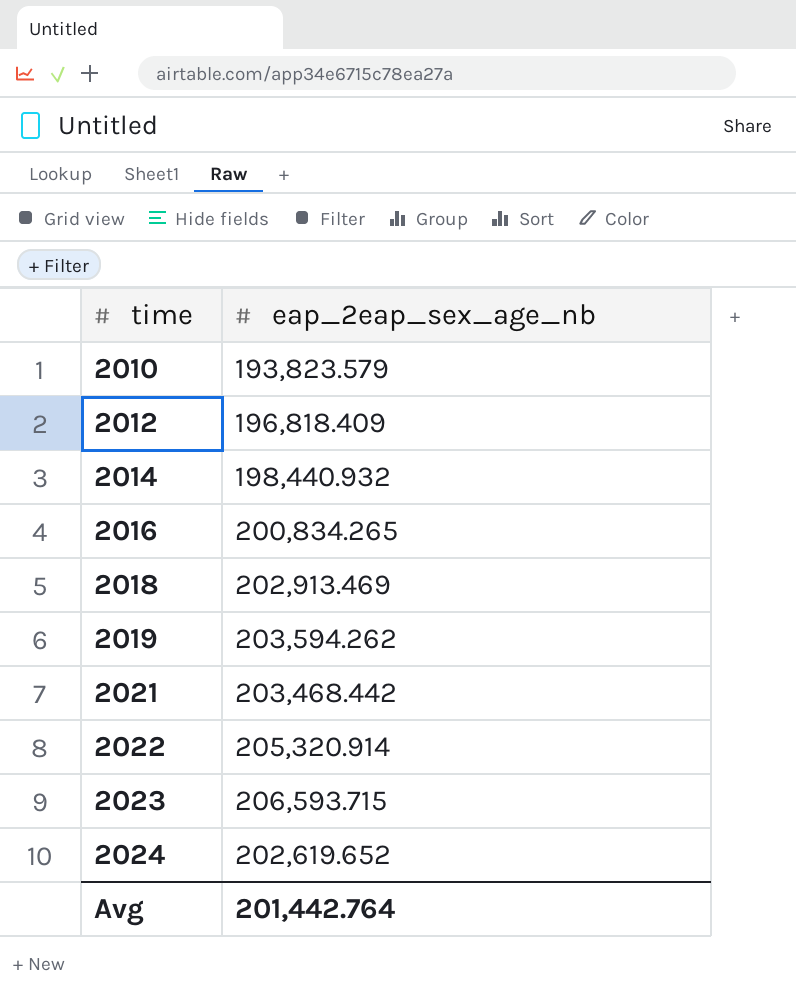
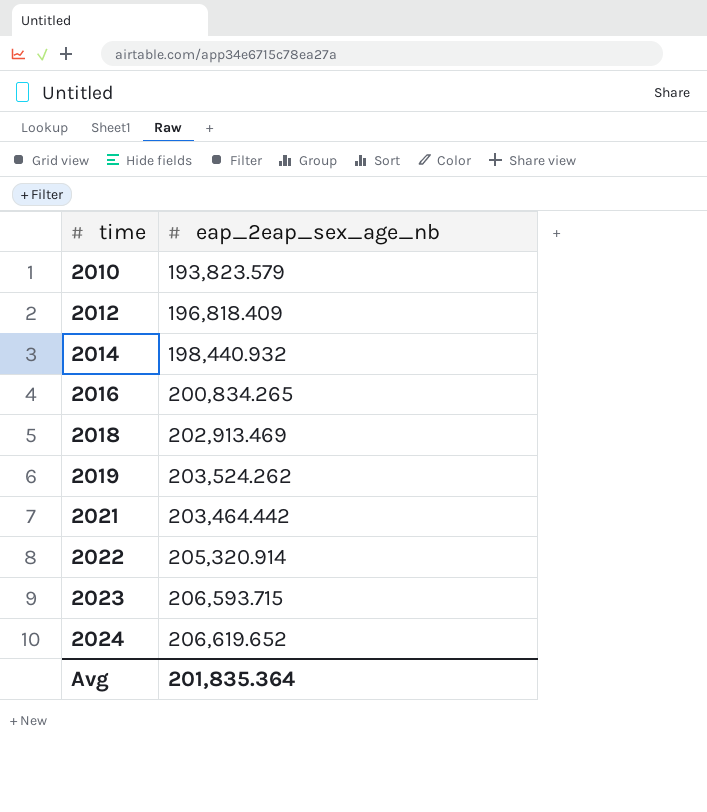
2019 | eap_2eap_sex_age_nb: 203,594.262 -> 203,524.262
2021 | eap_2eap_sex_age_nb: 203,468.442 -> 203,464.442
2024 | eap_2eap_sex_age_nb: 202,619.652 -> 206,619.652
Avg | eap_2eap_sex_age_nb: 201,442.764 -> 201,835.364

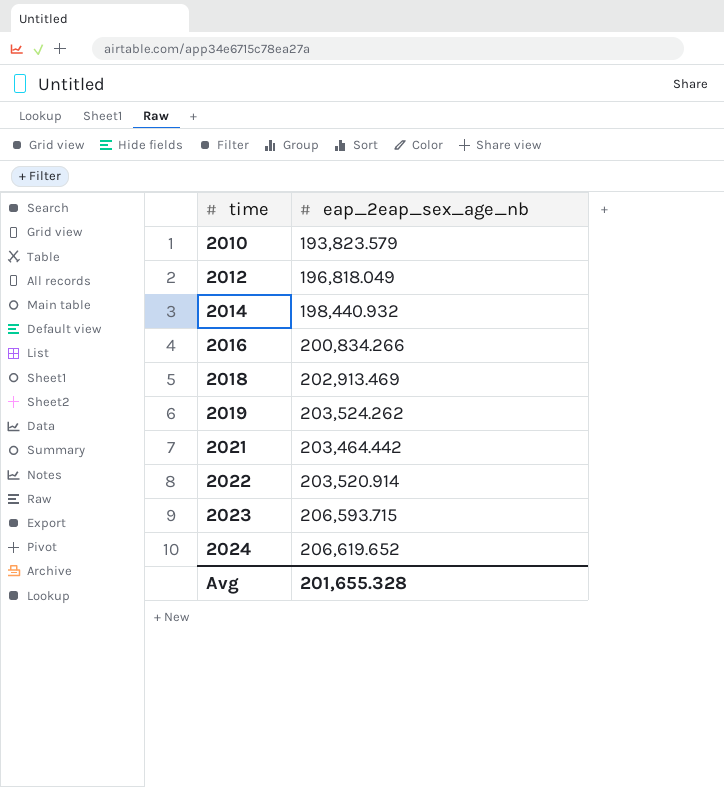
2012 | eap_2eap_sex_age_nb: 196,818.409 -> 196,818.049
2016 | eap_2eap_sex_age_nb: 200,834.265 -> 200,834.266
2022 | eap_2eap_sex_age_nb: 205,320.914 -> 203,520.914
Avg | eap_2eap_sex_age_nb: 201,835.364 -> 201,655.328

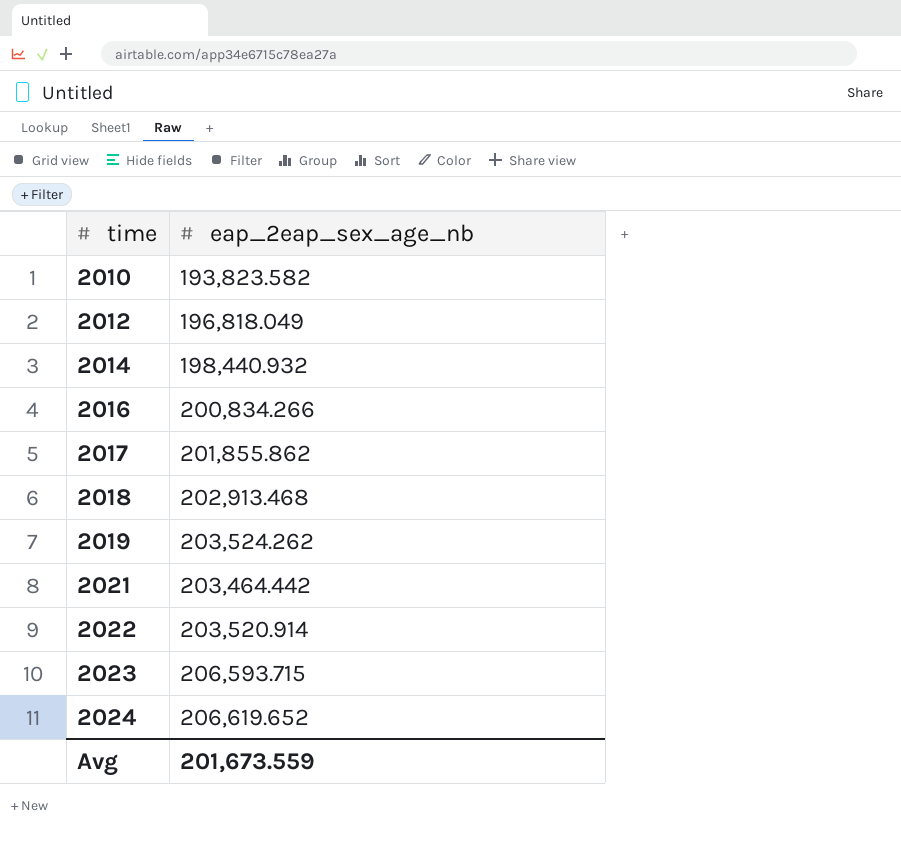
2010 | eap_2eap_sex_age_nb: 193,823.579 -> 193,823.582
row 2017: none -> 201,855.862
2018 | eap_2eap_sex_age_nb: 202,913.469 -> 202,913.468
Avg | eap_2eap_sex_age_nb: 201,655.328 -> 201,673.559

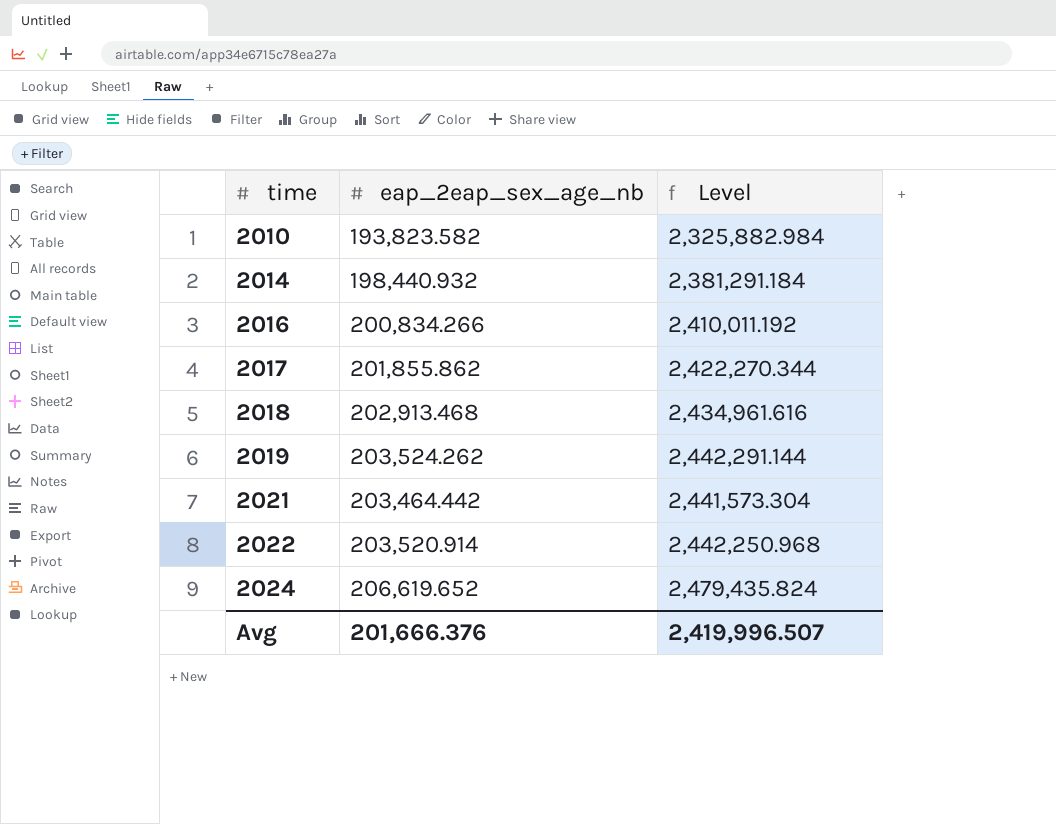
column Level | formula: none -> [eap_2eap_sex_age_nb] * 12
row 2012: 196,818.049 -> none
row 2023: 206,593.715 -> none
Avg | eap_2eap_sex_age_nb: 201,673.559 -> 201,666.376

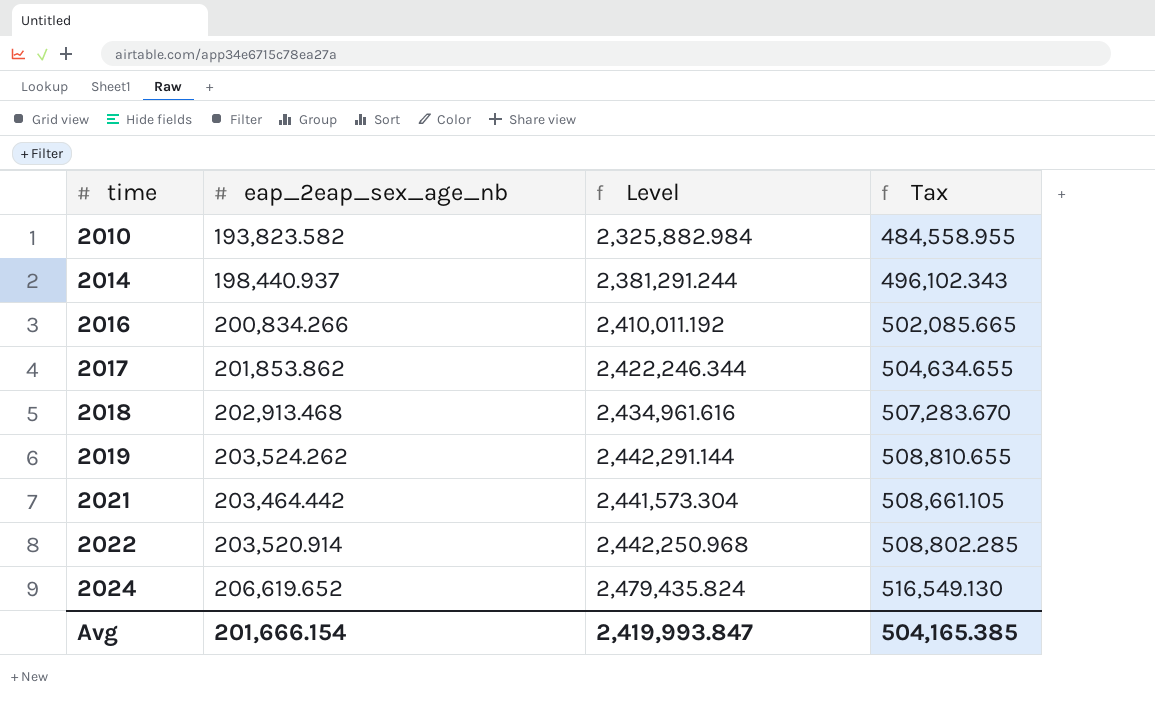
column Tax | formula: none -> [eap_2eap_sex_age_nb] * 2.5
2014 | eap_2eap_sex_age_nb: 198,440.932 -> 198,440.937
2014 | Level: 2,381,291.184 -> 2,381,291.244
2017 | eap_2eap_sex_age_nb: 201,855.862 -> 201,853.862
2017 | Level: 2,422,270.344 -> 2,422,246.344
Avg | eap_2eap_sex_age_nb: 201,666.376 -> 201,666.154
Avg | Level: 2,419,996.507 -> 2,419,993.847

